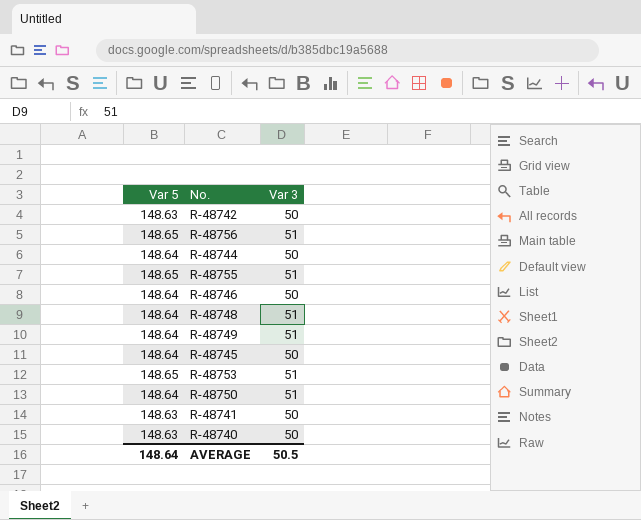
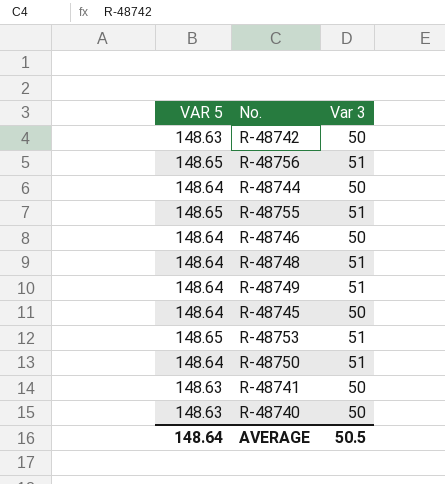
column name: Var 5 -> VAR 5

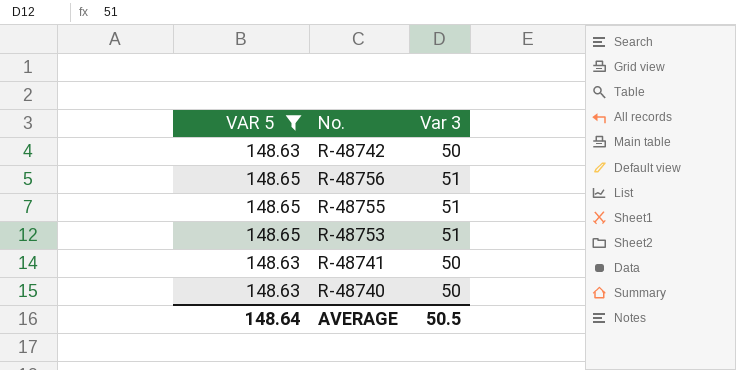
filter: none -> VAR 5 != 148.64

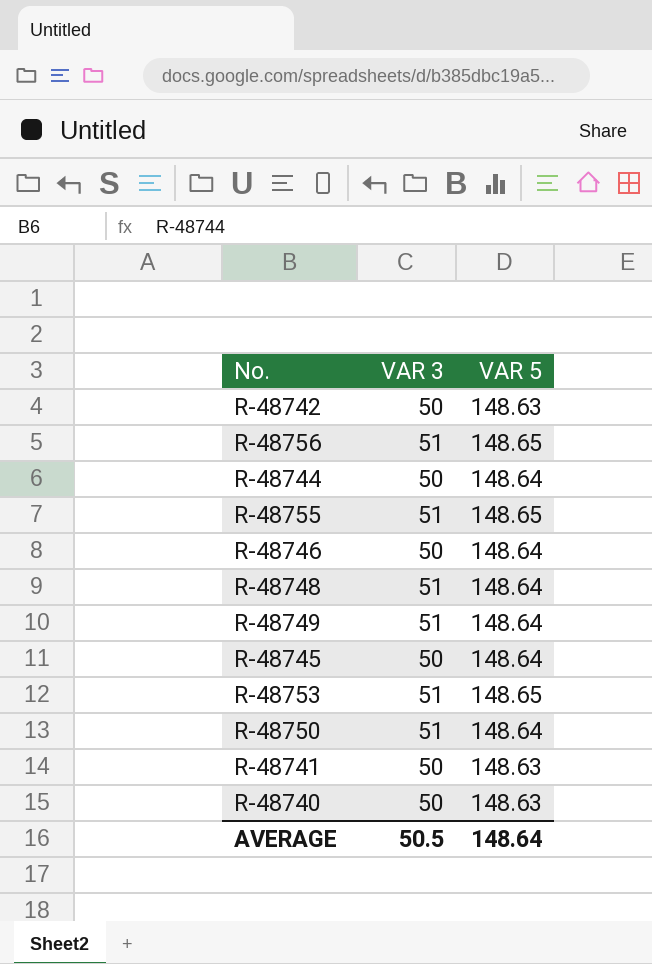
filter: VAR 5 != 148.64 -> none
column name: Var 3 -> VAR 3
column VAR 5 | position: 1 -> 3

